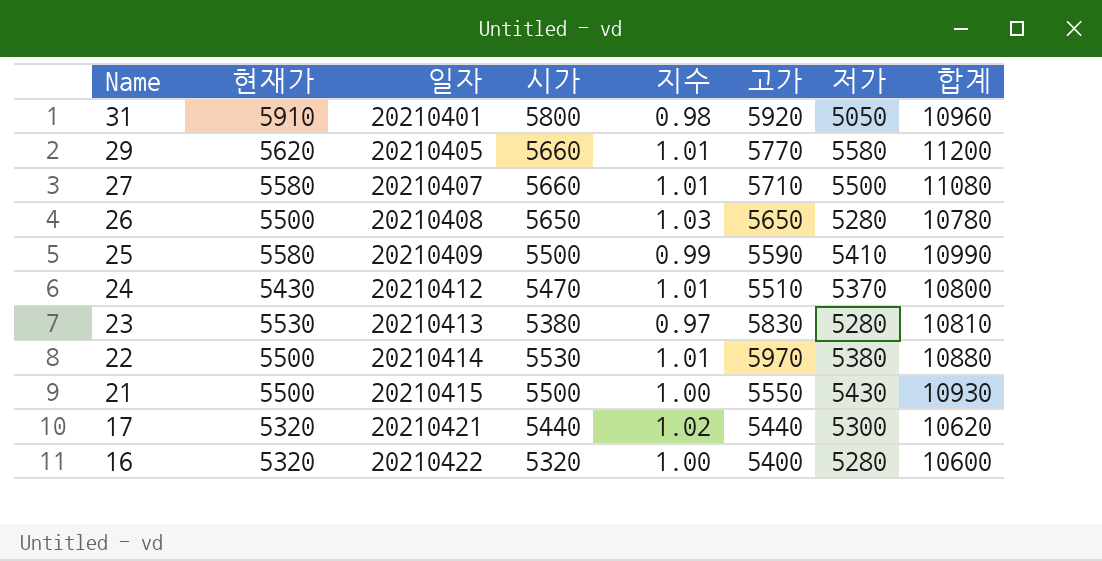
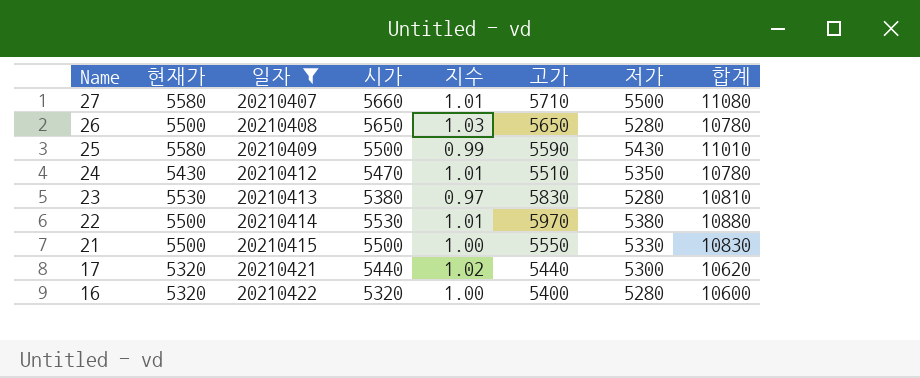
filter: none -> 일자 >= 20210407
25 | 저가: 5410 -> 5430
25 | 합계: 10990 -> 11010
24 | 저가: 5370 -> 5350
24 | 합계: 10800 -> 10780
21 | 저가: 5430 -> 5330
21 | 합계: 10930 -> 10830

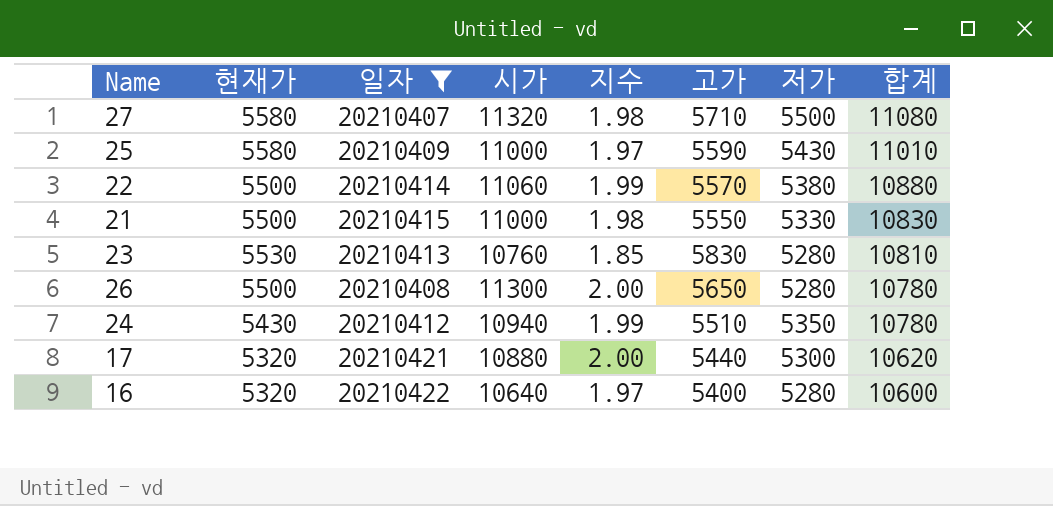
row order: Name descending -> 합계 descending
column 지수 | formula: [시가] / [현재가] -> [시가] / [고가]
27 | 시가: 5660 -> 11320
25 | 시가: 5500 -> 11000
22 | 시가: 5530 -> 11060
22 | 고가: 5970 -> 5570
21 | 시가: 5500 -> 11000
23 | 시가: 5380 -> 10760
26 | 시가: 5650 -> 11300
24 | 시가: 5470 -> 10940
17 | 시가: 5440 -> 10880
16 | 시가: 5320 -> 10640

